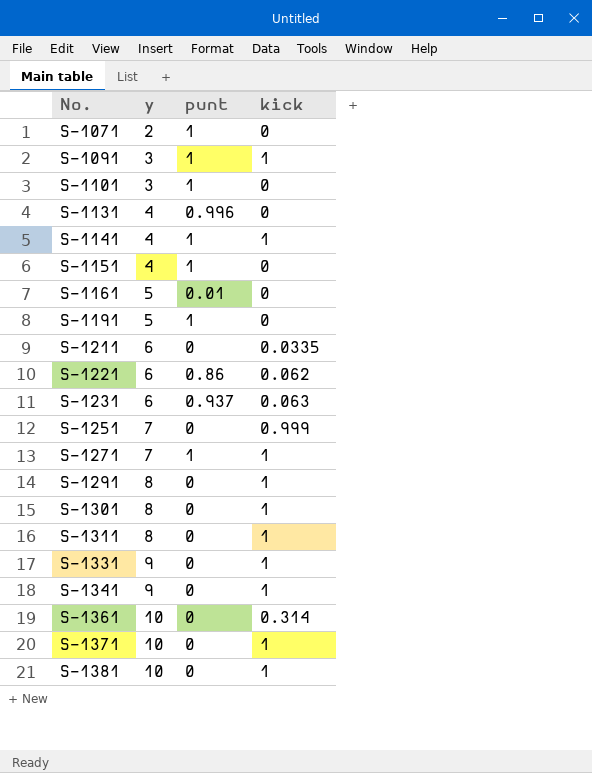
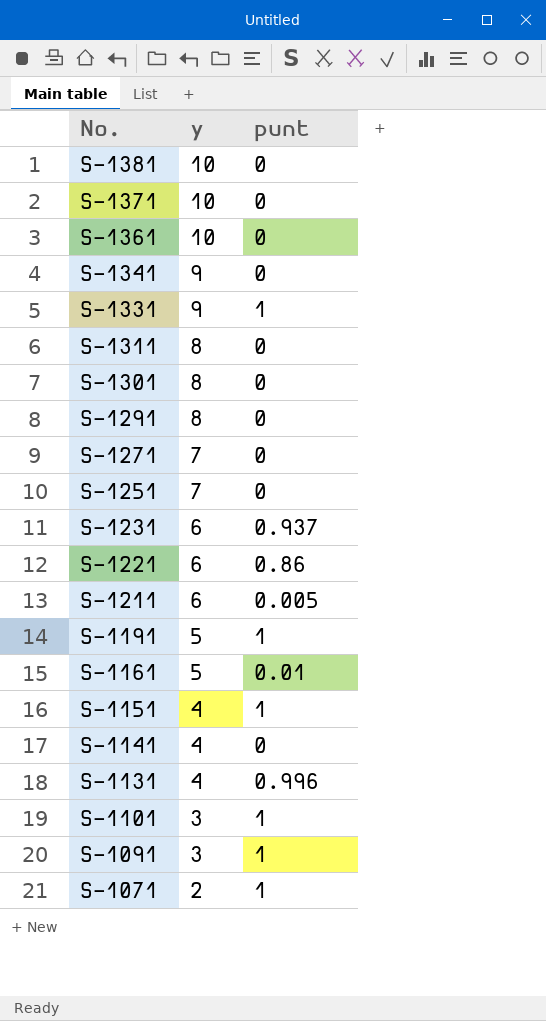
row order: No. ascending -> No. descending
column kick | position: 4 -> none
S-1331 | punt: 0 -> 1
S-1271 | punt: 1 -> 0
S-1211 | punt: 0 -> 0.005
S-1141 | punt: 1 -> 0

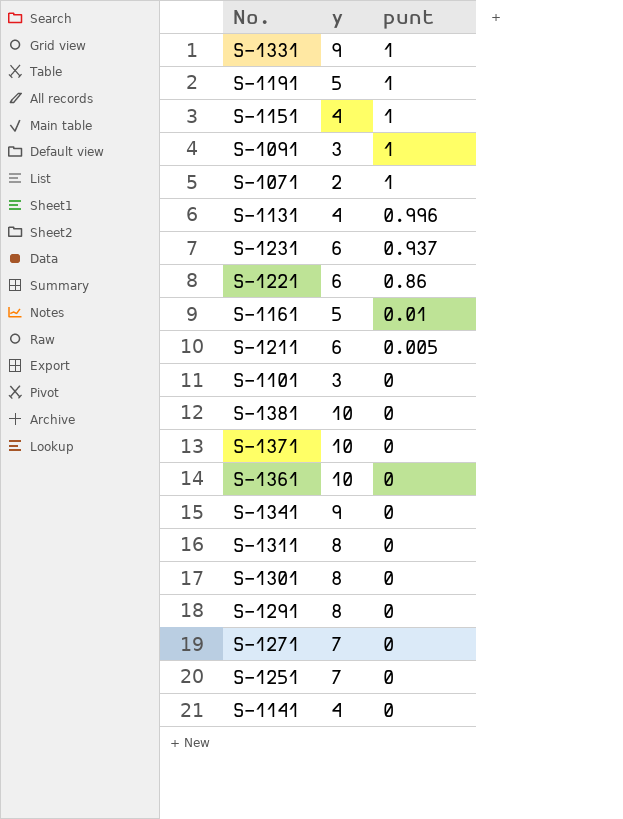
row order: No. descending -> punt descending
S-1101 | punt: 1 -> 0

